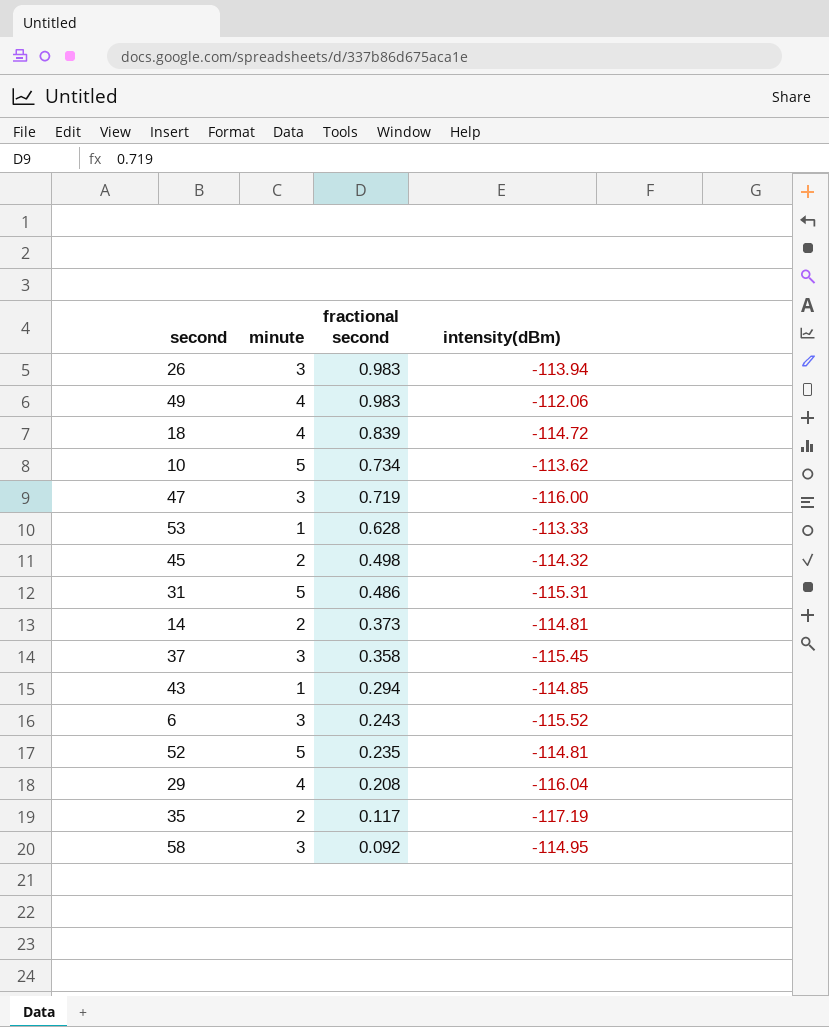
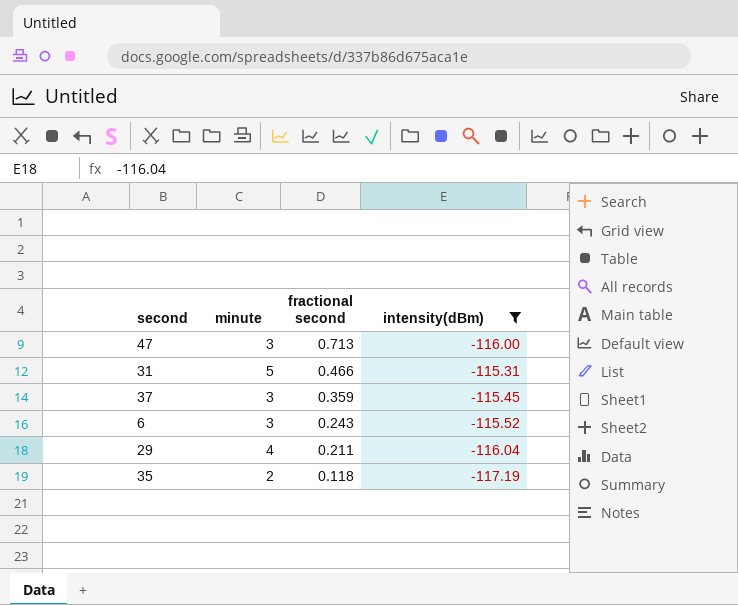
filter: none -> intensity(dBm) <= -115.31
47 | fractional second: 0.719 -> 0.713
31 | fractional second: 0.486 -> 0.466
37 | fractional second: 0.358 -> 0.359
29 | fractional second: 0.208 -> 0.211
35 | fractional second: 0.117 -> 0.118

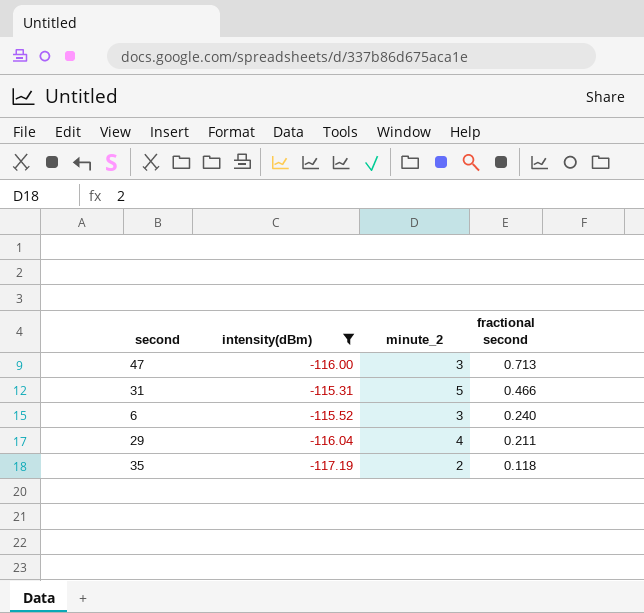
column intensity(dBm) | position: 4 -> 2
column name: minute -> minute_2
row 37: 3 | 0.359 | -115.45 -> none
6 | fractional second: 0.243 -> 0.240

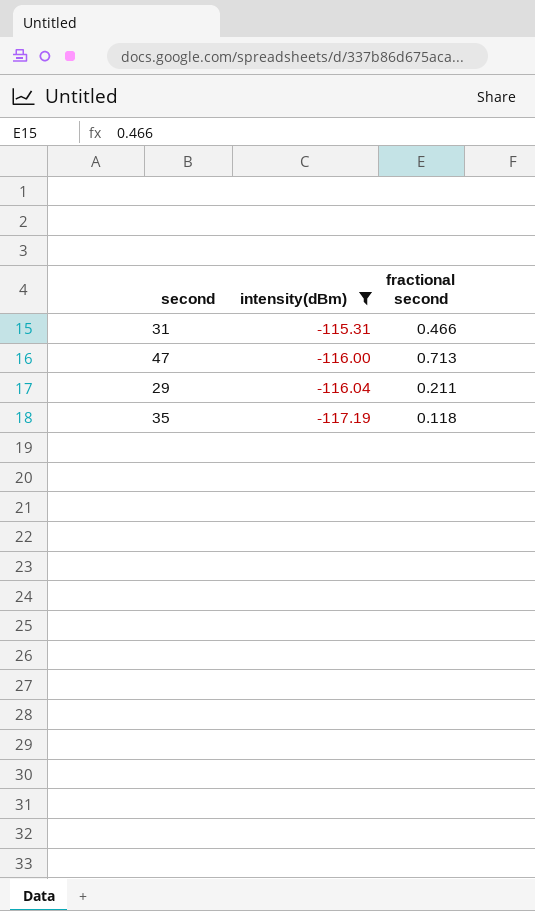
row order: fractional second descending -> intensity(dBm) descending
column minute_2 | position: 3 -> none
row 6: -115.52 | 3 | 0.240 -> none

